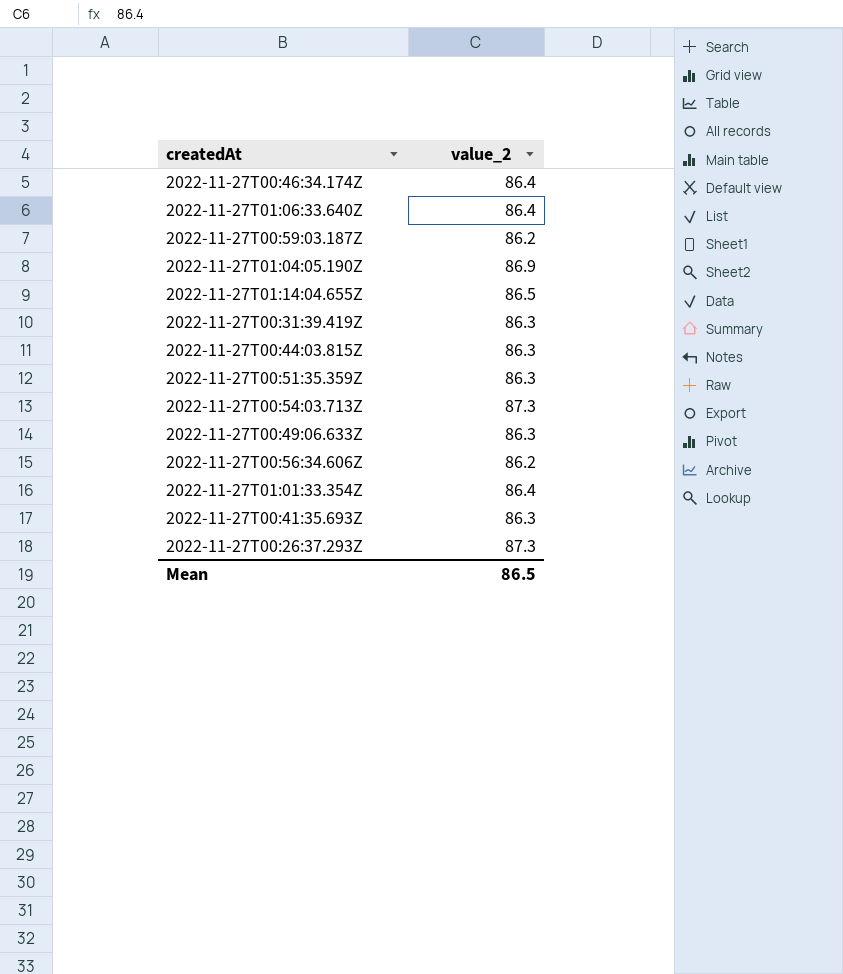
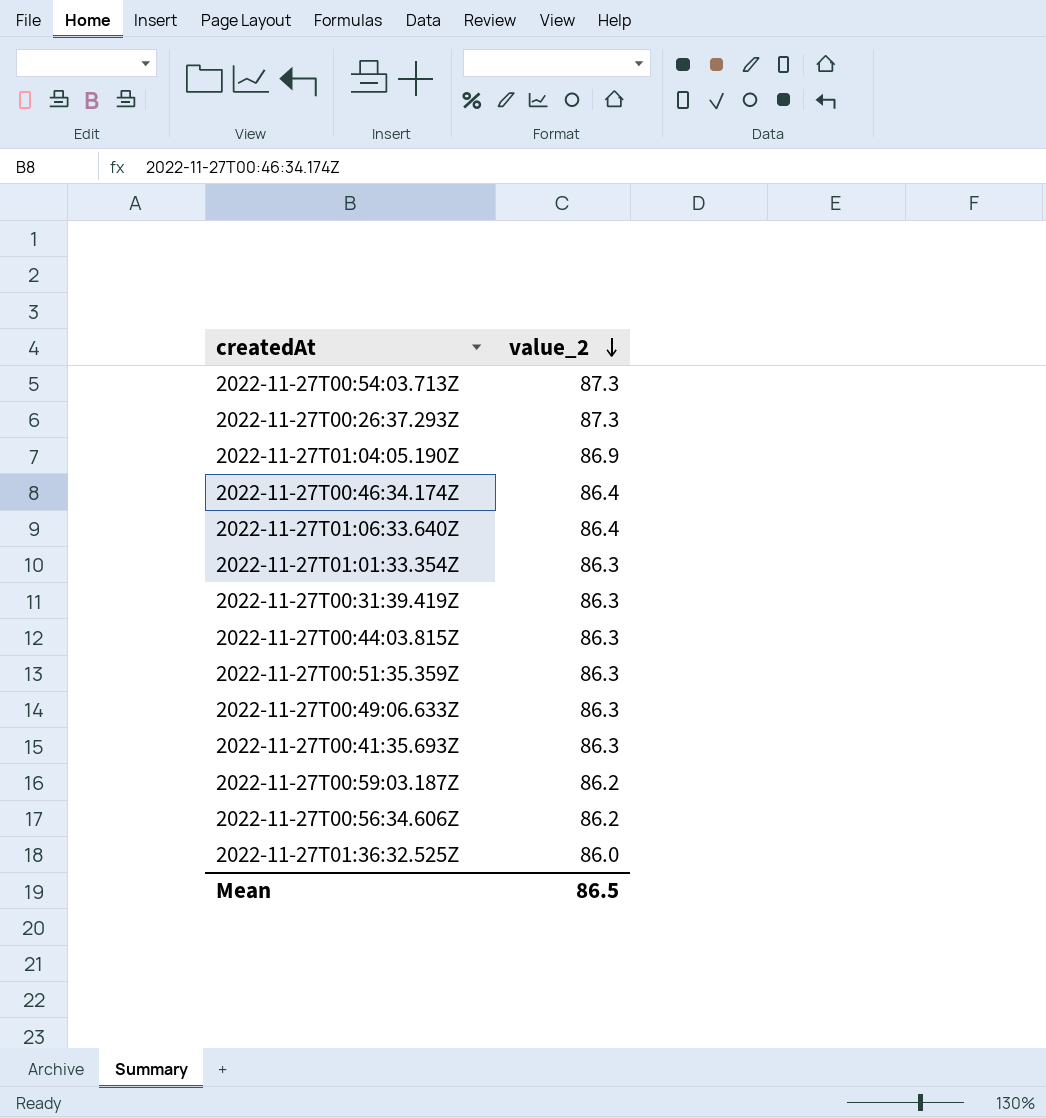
row order: none -> value_2 descending
row 2022-11-27T01:14:04.655Z: 86.5 -> none
2022-11-27T01:01:33.354Z | value_2: 86.4 -> 86.3
row 2022-11-27T01:36:32.525Z: none -> 86.0

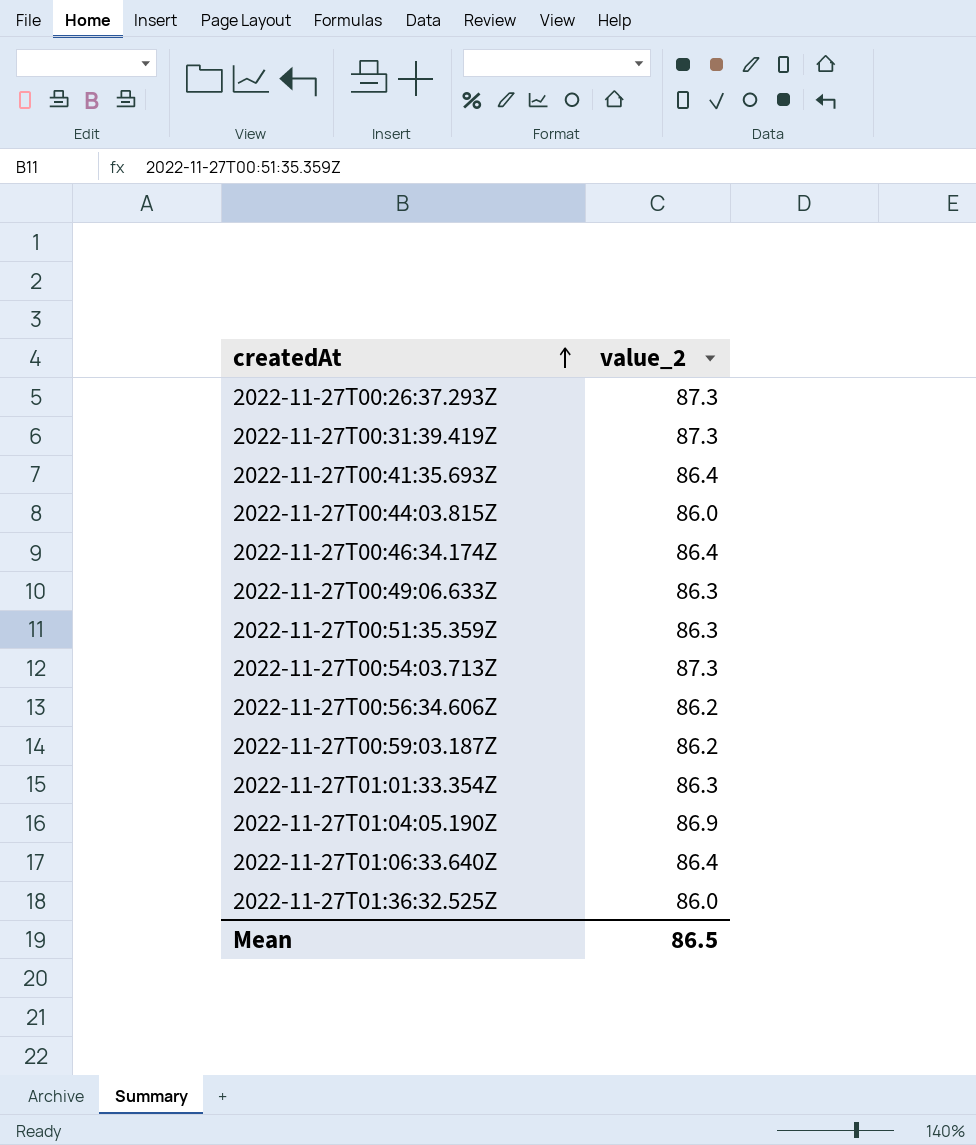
row order: value_2 descending -> createdAt ascending
2022-11-27T00:31:39.419Z | value_2: 86.3 -> 87.3
2022-11-27T00:41:35.693Z | value_2: 86.3 -> 86.4
2022-11-27T00:44:03.815Z | value_2: 86.3 -> 86.0

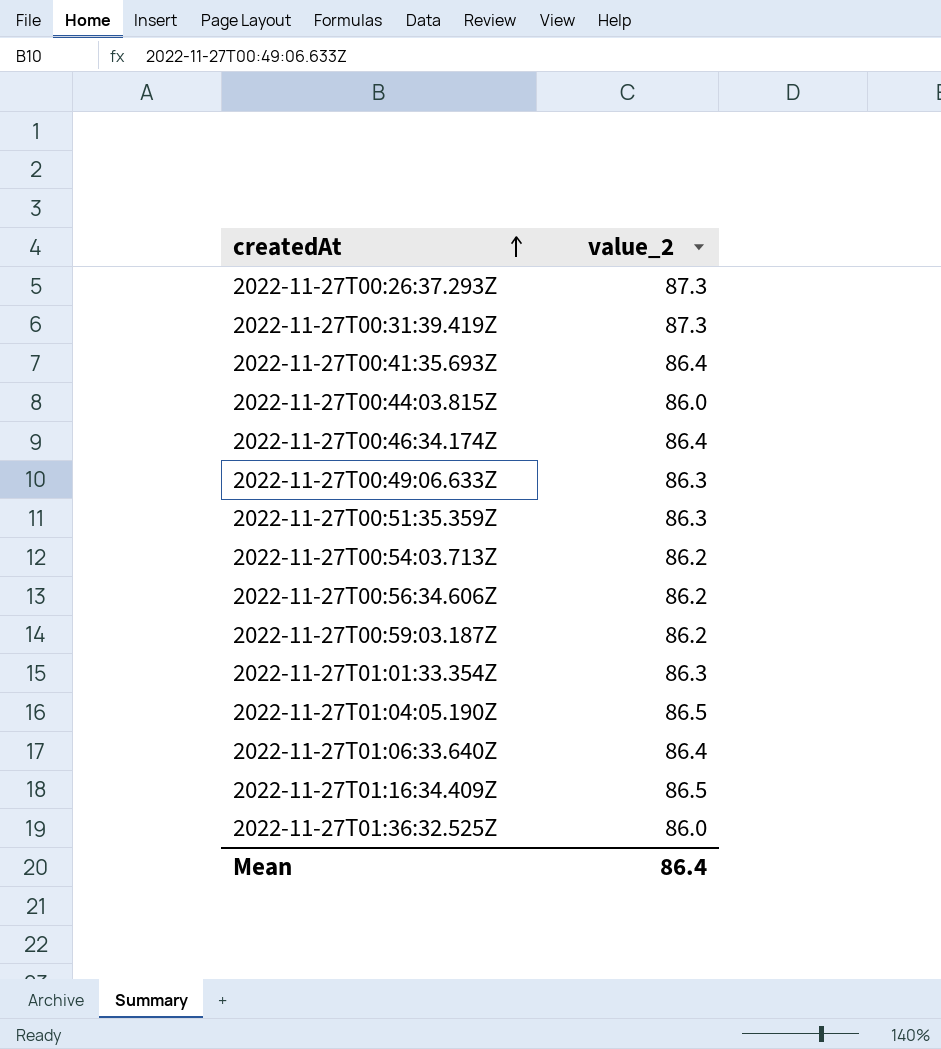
2022-11-27T00:54:03.713Z | value_2: 87.3 -> 86.2
2022-11-27T01:04:05.190Z | value_2: 86.9 -> 86.5
row 2022-11-27T01:16:34.409Z: none -> 86.5
Mean | value_2: 86.5 -> 86.4

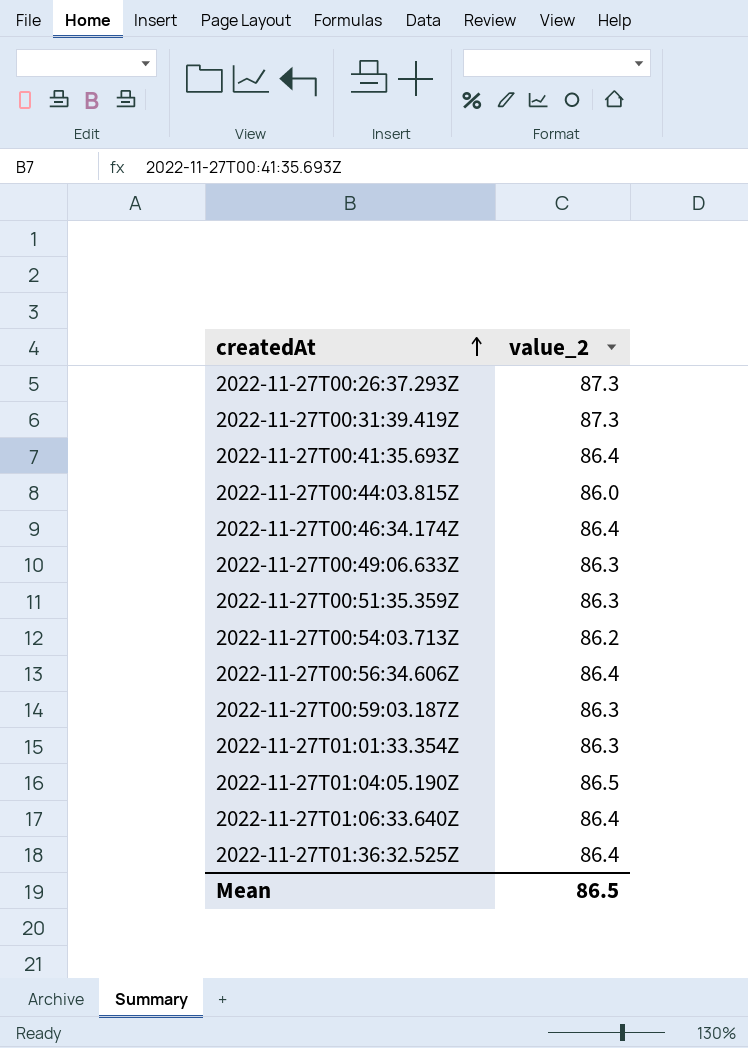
row 2022-11-27T01:16:34.409Z: 86.5 -> none
2022-11-27T00:56:34.606Z | value_2: 86.2 -> 86.4
2022-11-27T00:59:03.187Z | value_2: 86.2 -> 86.3
2022-11-27T01:36:32.525Z | value_2: 86.0 -> 86.4
Mean | value_2: 86.4 -> 86.5

